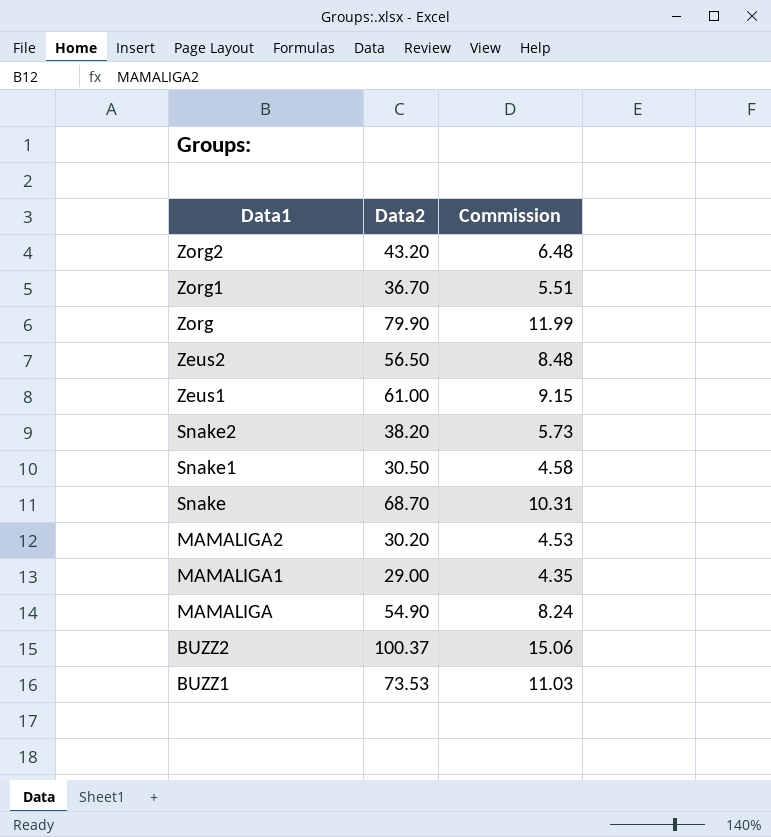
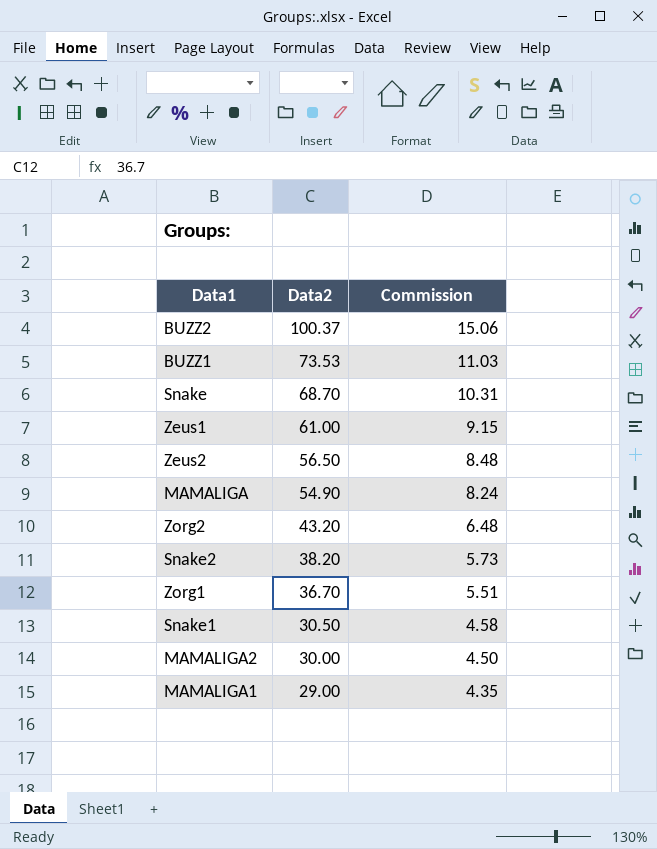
row order: Data1 descending -> Data2 descending
row Zorg: 79.90 | 11.99 -> none
MAMALIGA2 | Data2: 30.20 -> 30.00
MAMALIGA2 | Commission: 4.53 -> 4.50

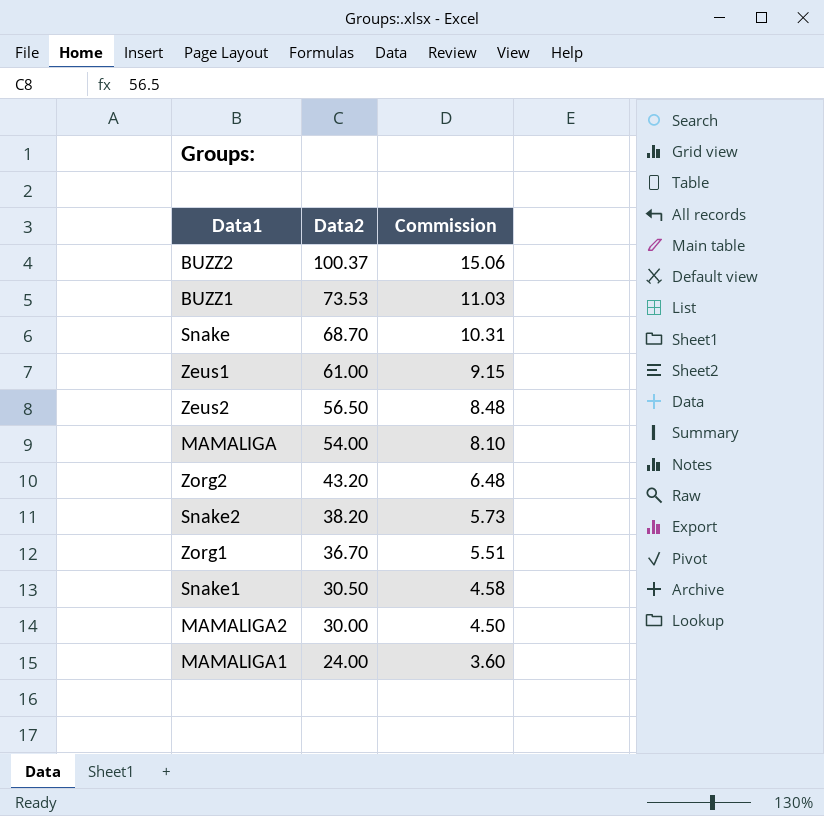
MAMALIGA | Data2: 54.90 -> 54.00
MAMALIGA | Commission: 8.24 -> 8.10
MAMALIGA1 | Data2: 29.00 -> 24.00
MAMALIGA1 | Commission: 4.35 -> 3.60

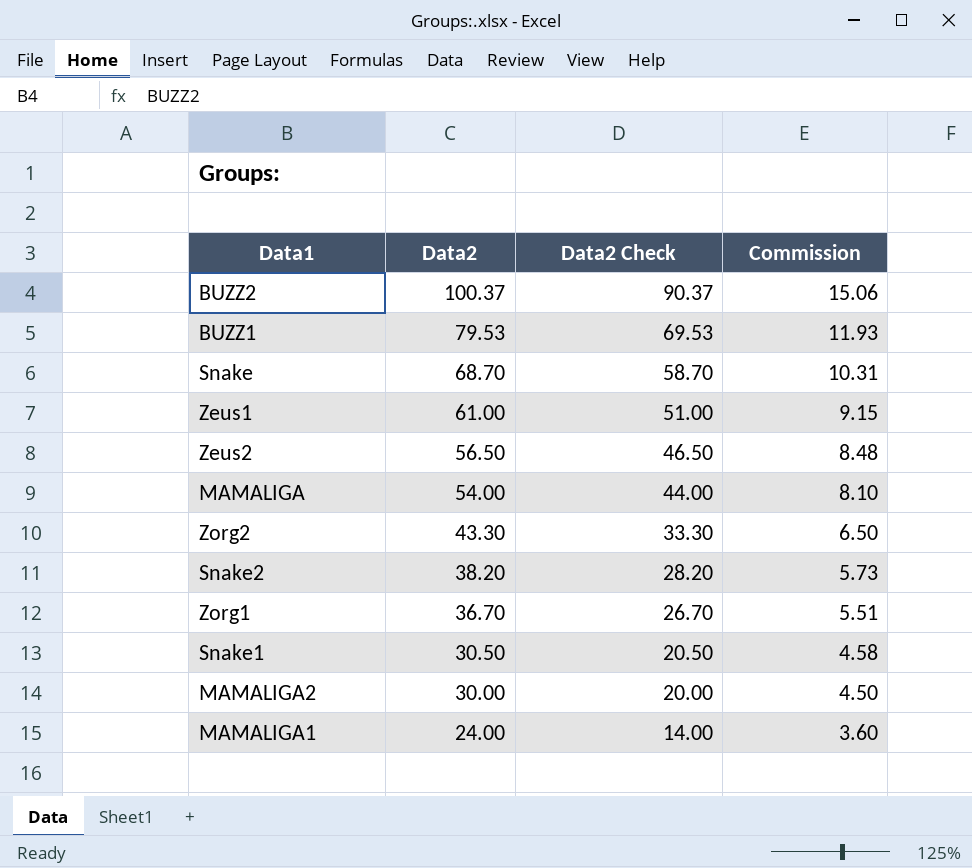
column Data2 Check | formula: none -> [Data2] - 10
BUZZ1 | Data2: 73.53 -> 79.53
BUZZ1 | Commission: 11.03 -> 11.93
Zorg2 | Data2: 43.20 -> 43.30
Zorg2 | Commission: 6.48 -> 6.50

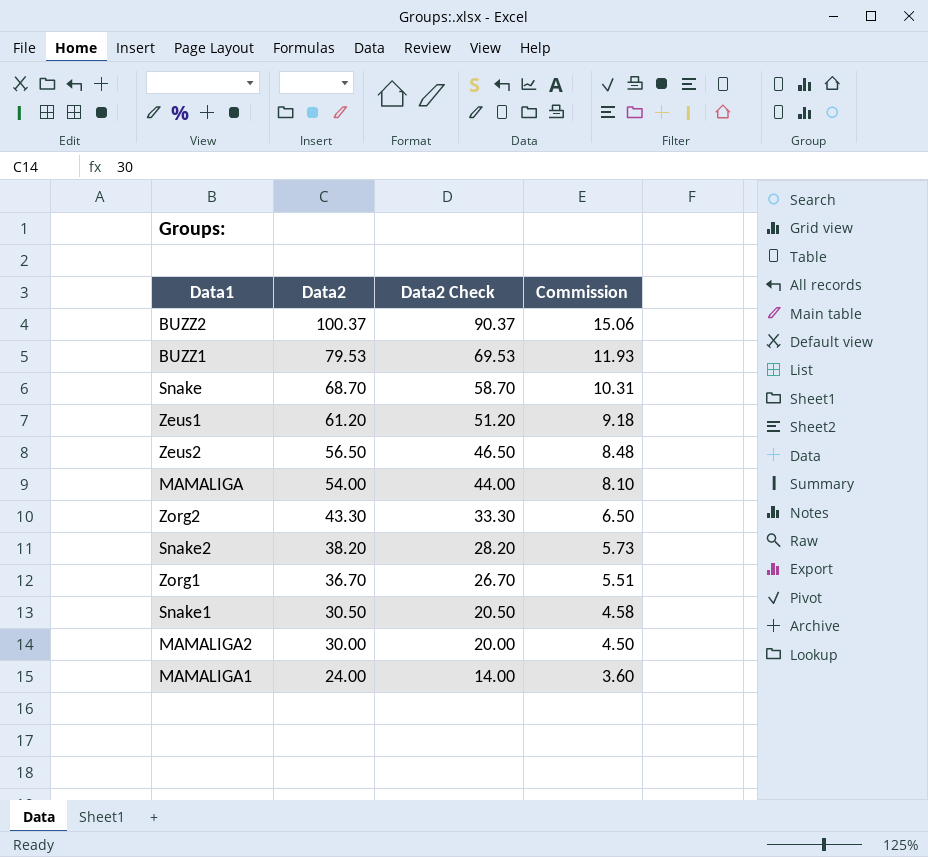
Zeus1 | Data2: 61.00 -> 61.20
Zeus1 | Data2 Check: 51.00 -> 51.20
Zeus1 | Commission: 9.15 -> 9.18

